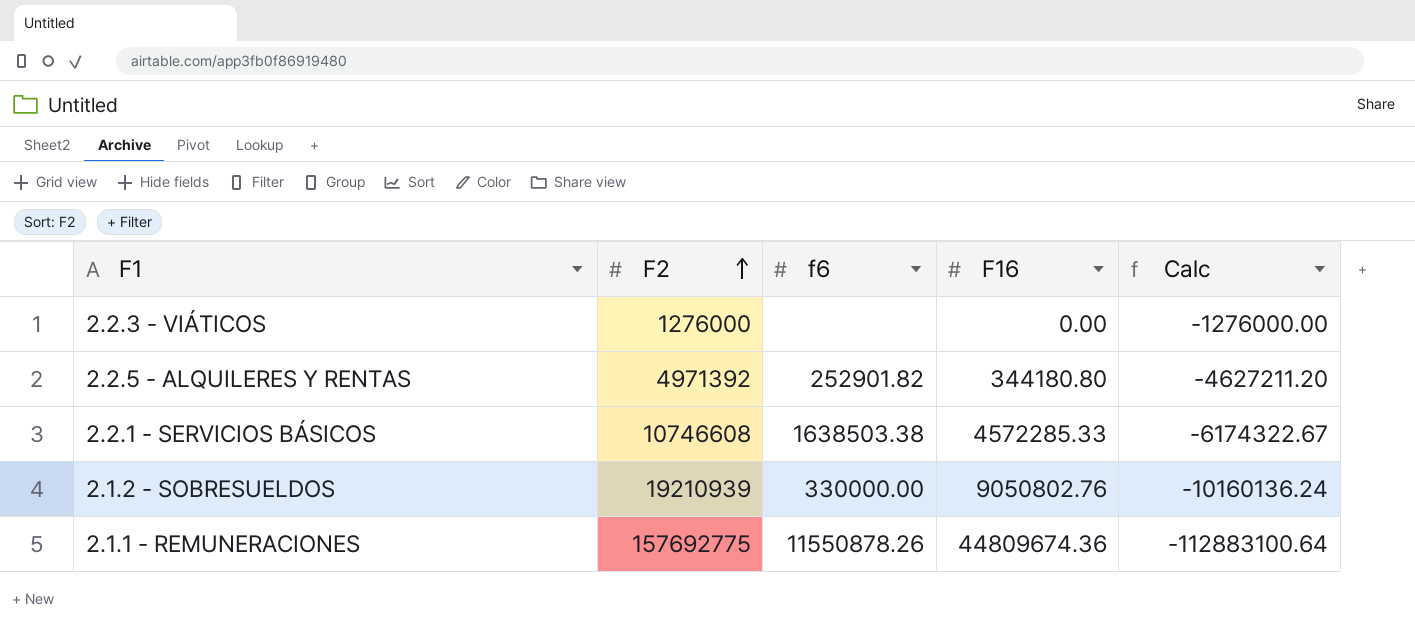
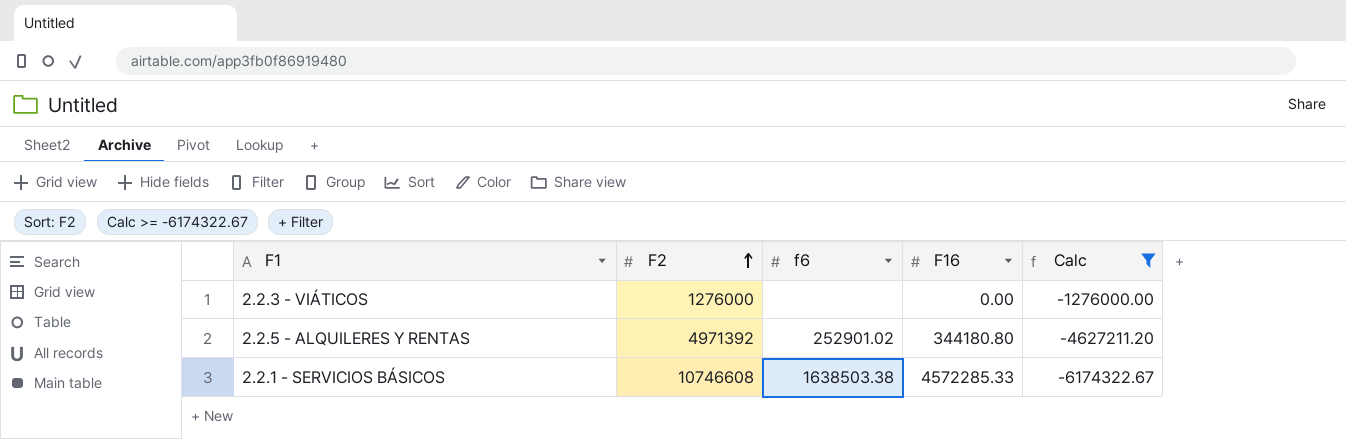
filter: none -> Calc >= -6174322.67
2.2.5 - ALQUILERES Y RENTAS | f6: 252901.82 -> 252901.02

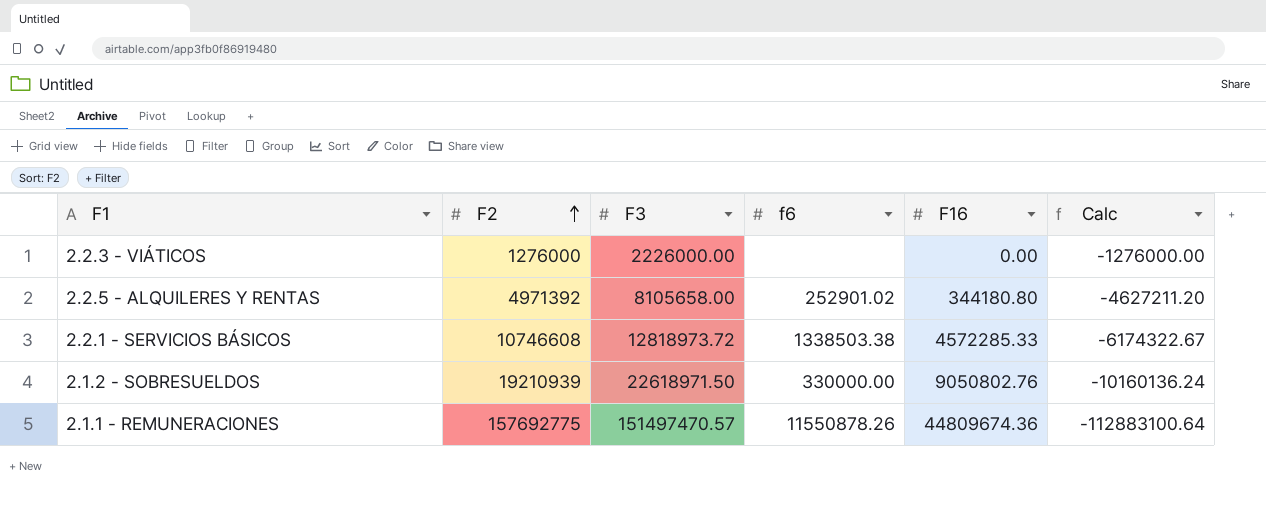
filter: Calc >= -6174322.67 -> none
column F3 | position: none -> 3
2.2.1 - SERVICIOS BÁSICOS | f6: 1638503.38 -> 1338503.38

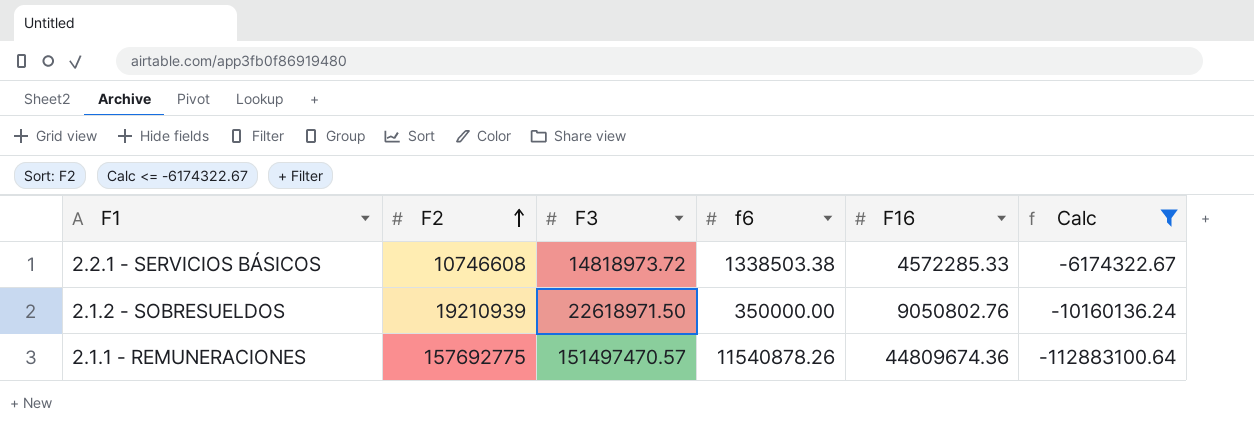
filter: none -> Calc <= -6174322.67
2.2.1 - SERVICIOS BÁSICOS | F3: 12818973.72 -> 14818973.72
2.1.2 - SOBRESUELDOS | f6: 330000.00 -> 350000.00
2.1.1 - REMUNERACIONES | f6: 11550878.26 -> 11540878.26

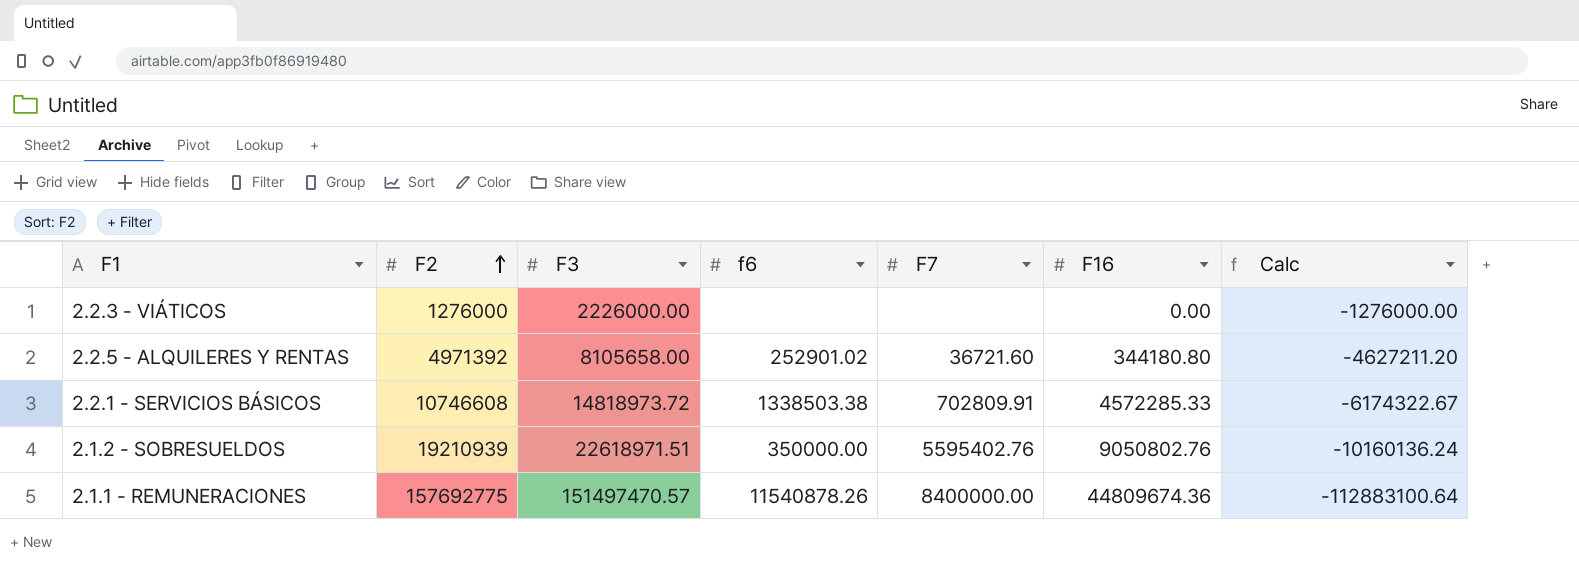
filter: Calc <= -6174322.67 -> none
column F7 | position: none -> 5
2.1.2 - SOBRESUELDOS | F3: 22618971.50 -> 22618971.51

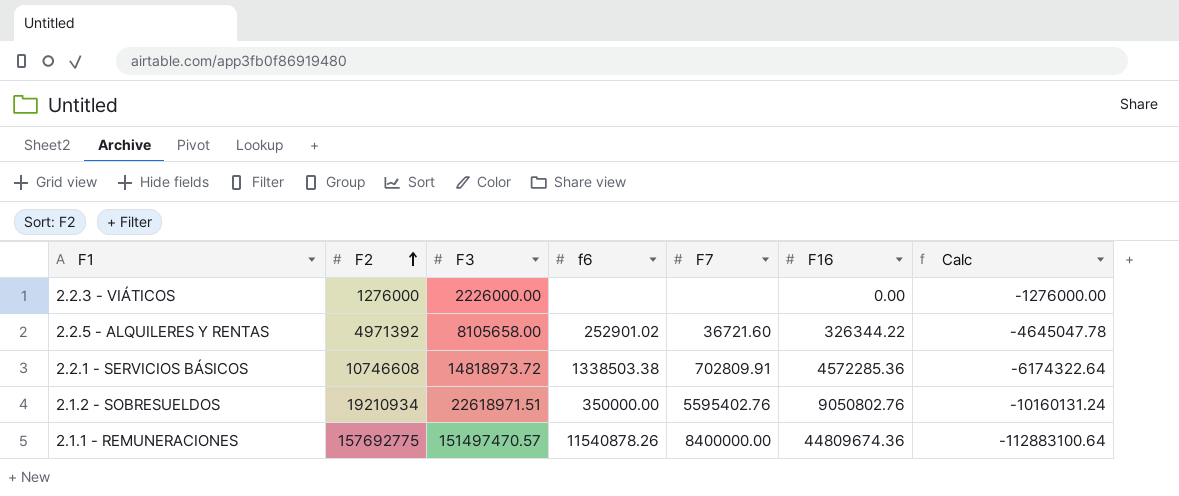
2.2.5 - ALQUILERES Y RENTAS | F16: 344180.80 -> 326344.22
2.2.5 - ALQUILERES Y RENTAS | Calc: -4627211.20 -> -4645047.78
2.2.1 - SERVICIOS BÁSICOS | F16: 4572285.33 -> 4572285.36
2.2.1 - SERVICIOS BÁSICOS | Calc: -6174322.67 -> -6174322.64
2.1.2 - SOBRESUELDOS | F2: 19210939 -> 19210934
2.1.2 - SOBRESUELDOS | Calc: -10160136.24 -> -10160131.24

